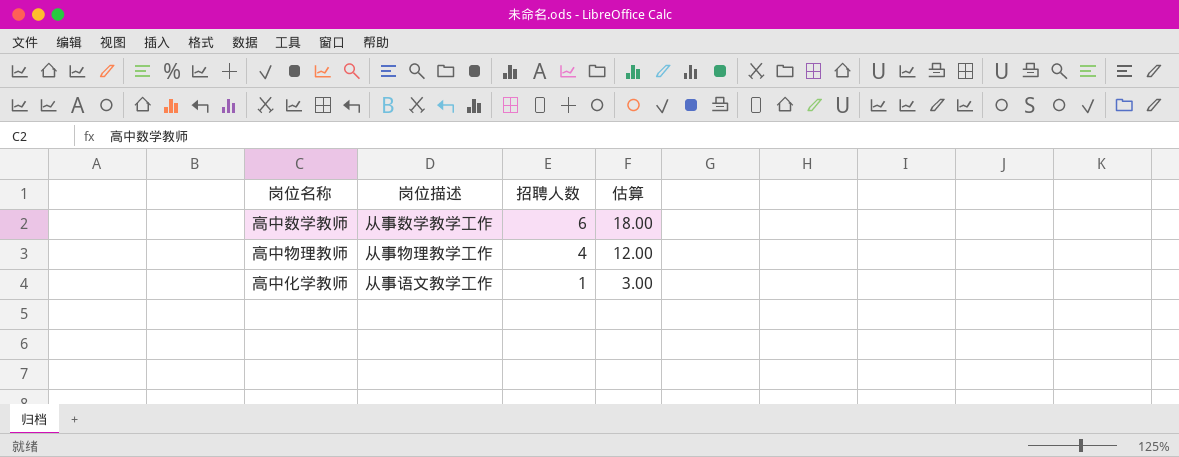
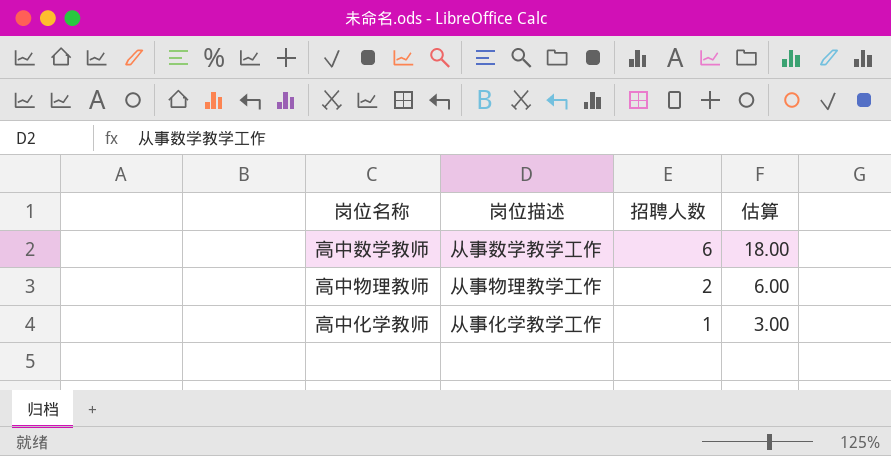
高中物理教师 | 招聘人数: 4 -> 2
高中物理教师 | 估算: 12.00 -> 6.00
高中化学教师 | 岗位描述: 从事语文教学工作 -> 从事化学教学工作

